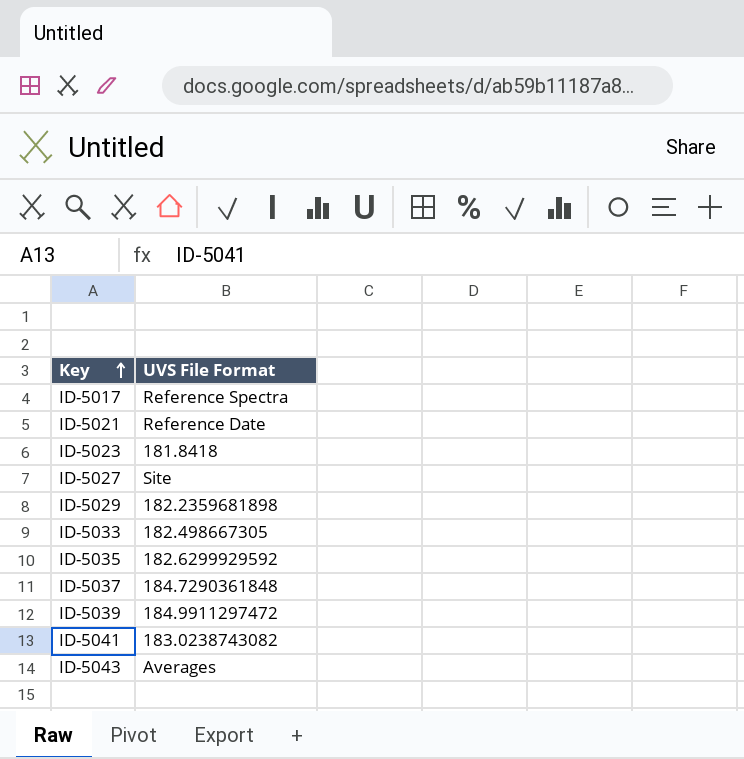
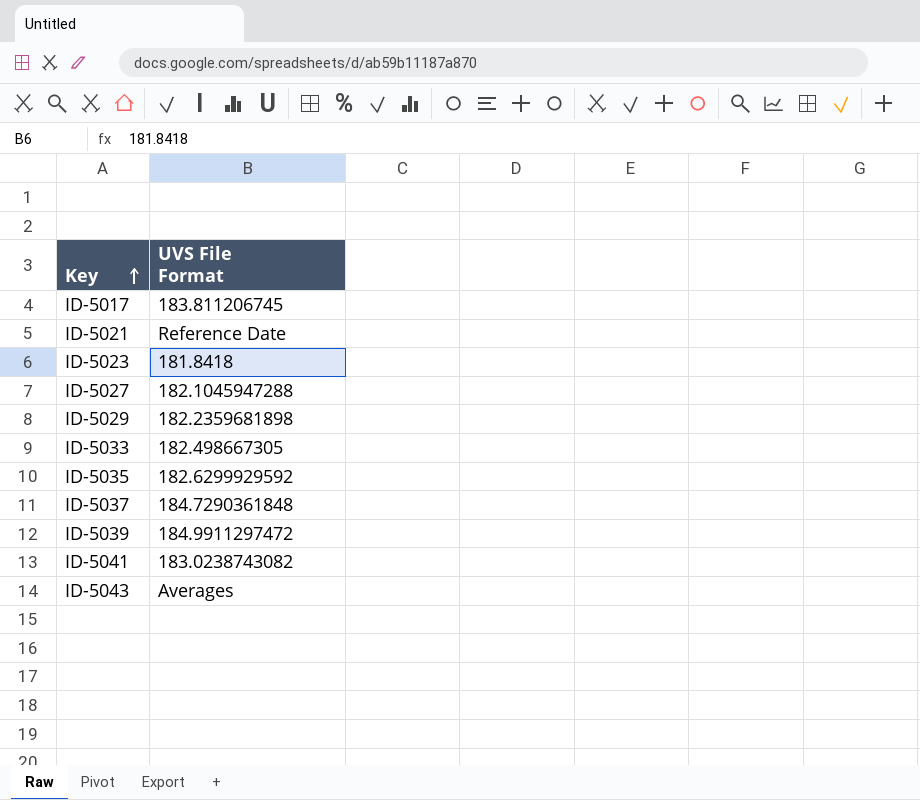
ID-5017 | UVS File Format: Reference Spectra -> 183.811206745
ID-5027 | UVS File Format: Site -> 182.1045947288

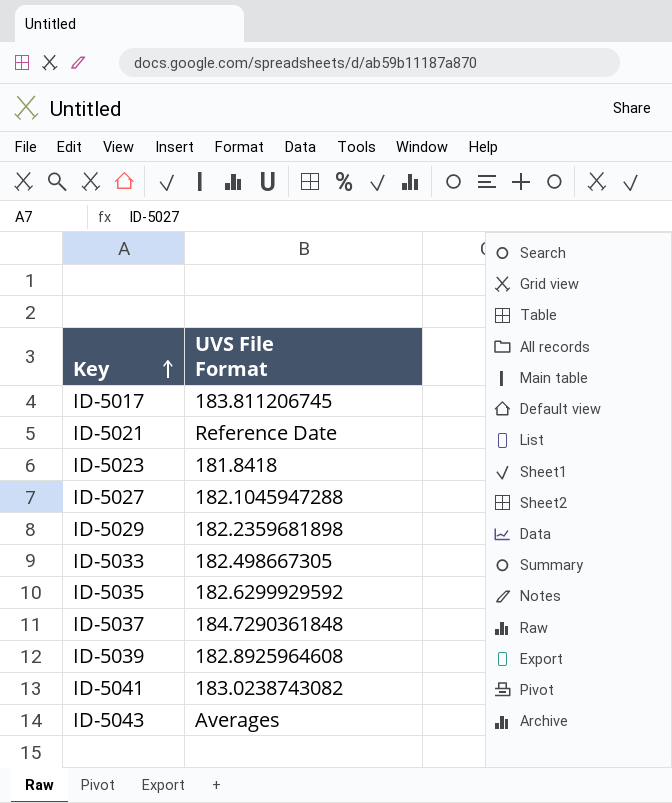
ID-5039 | UVS File Format: 184.9911297472 -> 182.8925964608

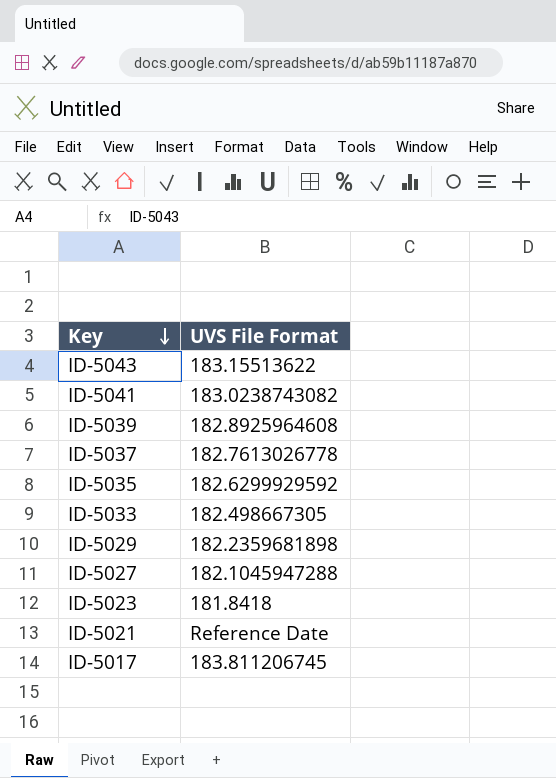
row order: Key ascending -> Key descending
ID-5043 | UVS File Format: Averages -> 183.15513622
ID-5037 | UVS File Format: 184.7290361848 -> 182.7613026778

